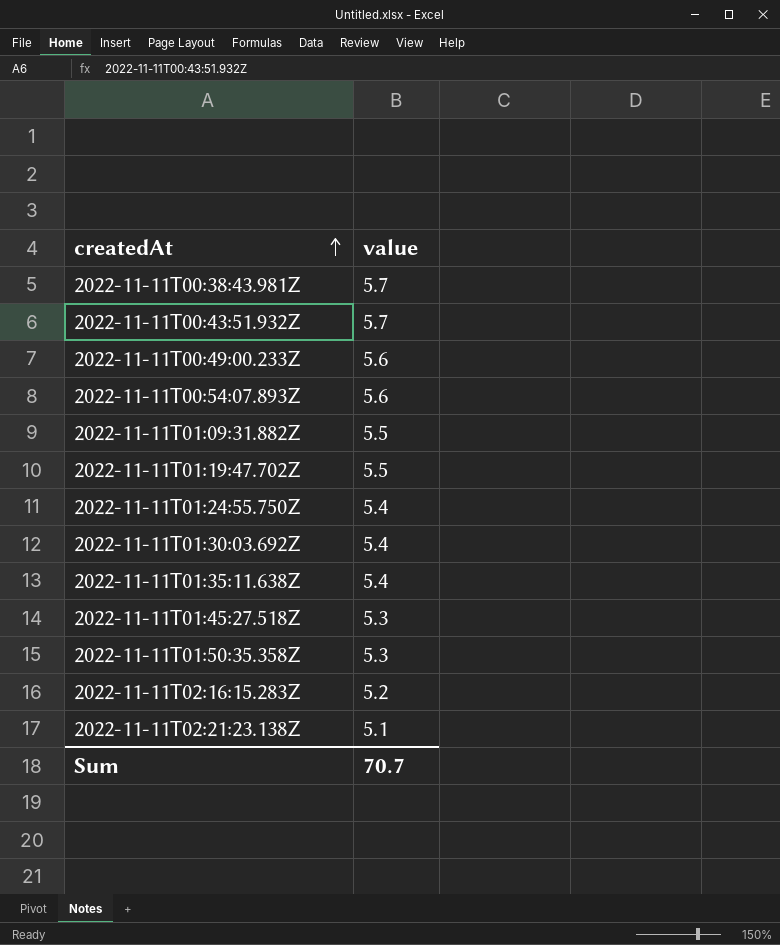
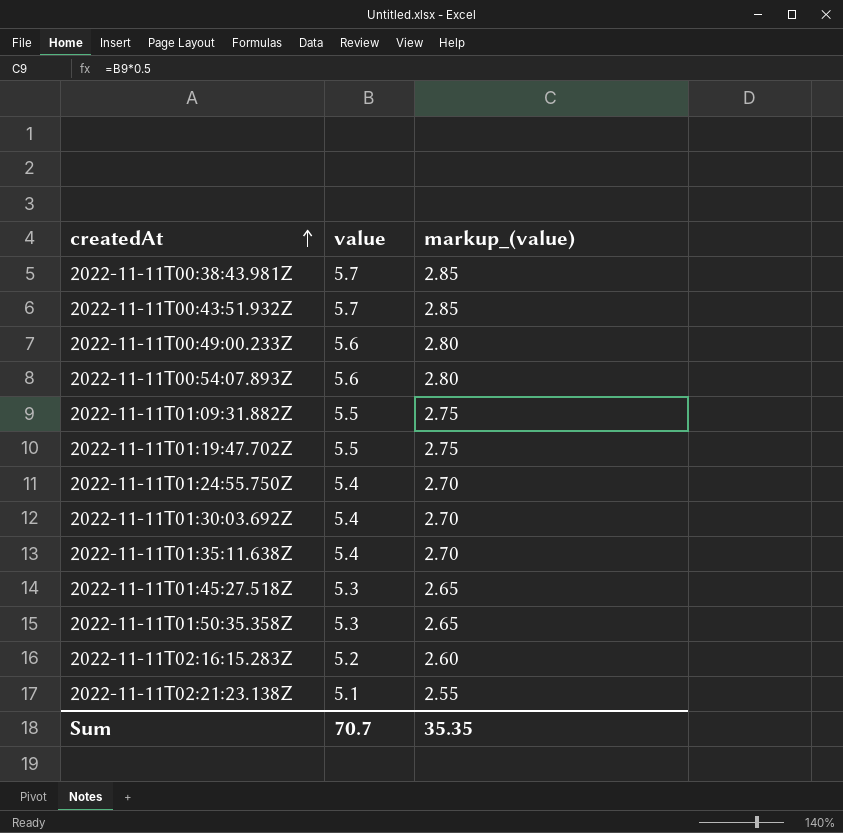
column markup_(value) | formula: none -> [value] * 0.5

